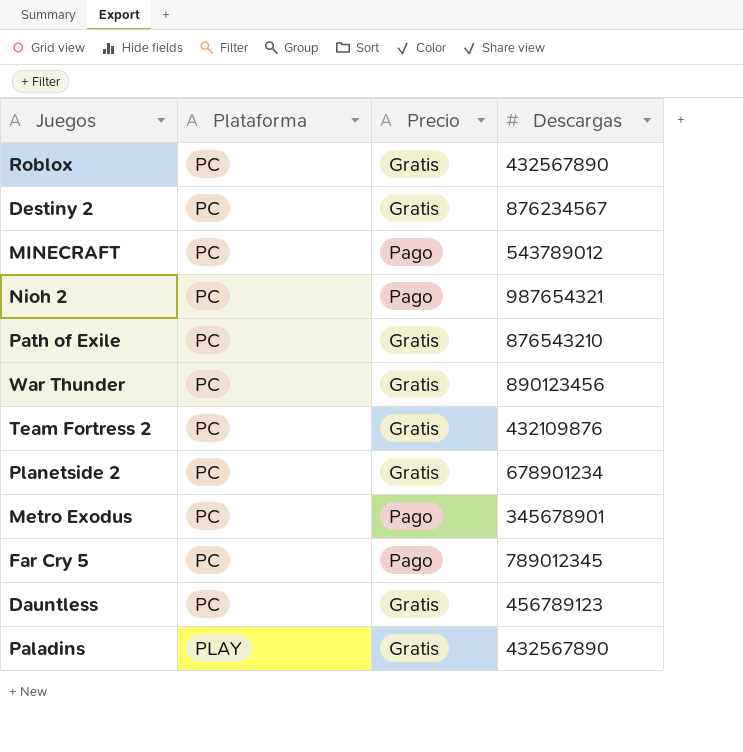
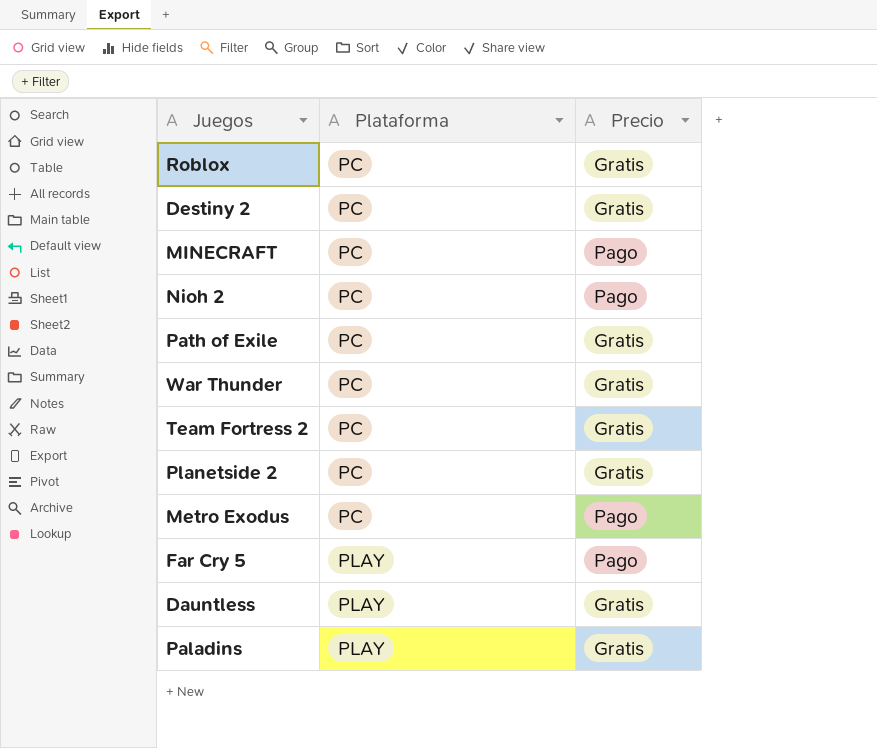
column Descargas | position: 4 -> none
Far Cry 5 | Plataforma: PC -> PLAY
Dauntless | Plataforma: PC -> PLAY

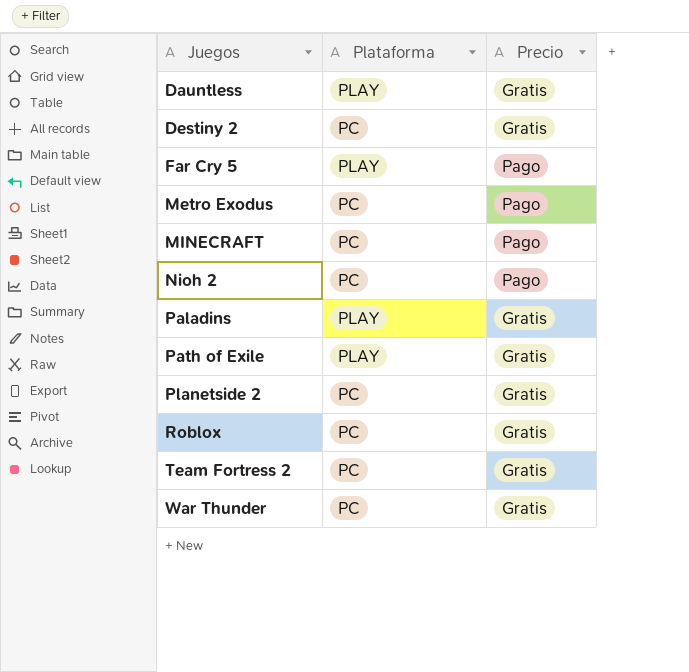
row order: Plataforma ascending -> Juegos ascending
Path of Exile | Plataforma: PC -> PLAY

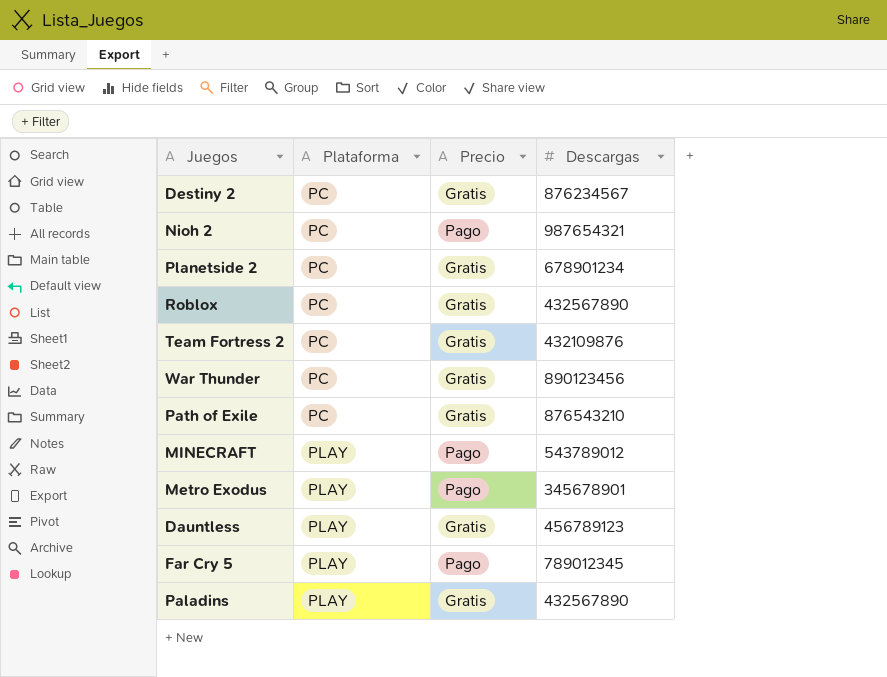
row order: Juegos ascending -> Plataforma ascending
column Descargas | position: none -> 4
Path of Exile | Plataforma: PLAY -> PC
MINECRAFT | Plataforma: PC -> PLAY
Metro Exodus | Plataforma: PC -> PLAY

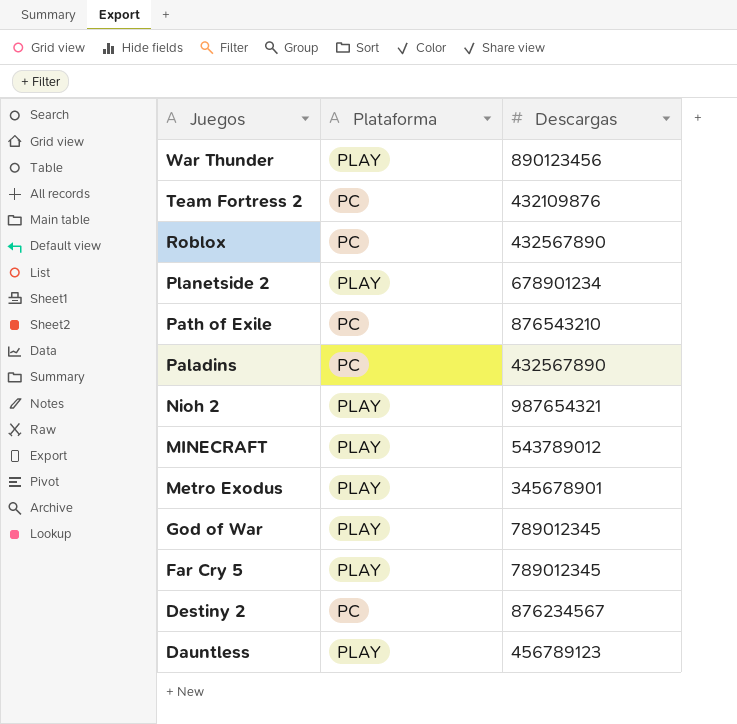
row order: Plataforma ascending -> Juegos descending
column Precio | position: 3 -> none
War Thunder | Plataforma: PC -> PLAY
Planetside 2 | Plataforma: PC -> PLAY
Paladins | Plataforma: PLAY -> PC
Nioh 2 | Plataforma: PC -> PLAY
row God of War: none -> PLAY | 789012345

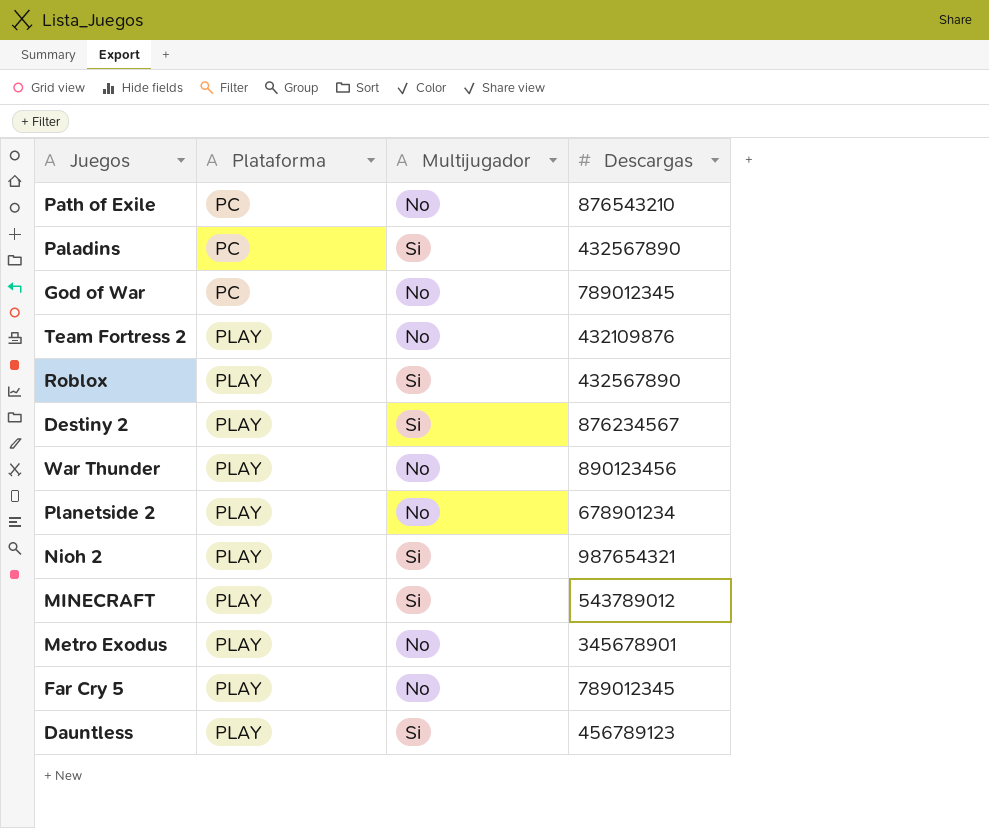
row order: Juegos descending -> Plataforma ascending
column Multijugador | position: none -> 3
God of War | Plataforma: PLAY -> PC
Team Fortress 2 | Plataforma: PC -> PLAY
Roblox | Plataforma: PC -> PLAY
Destiny 2 | Plataforma: PC -> PLAY

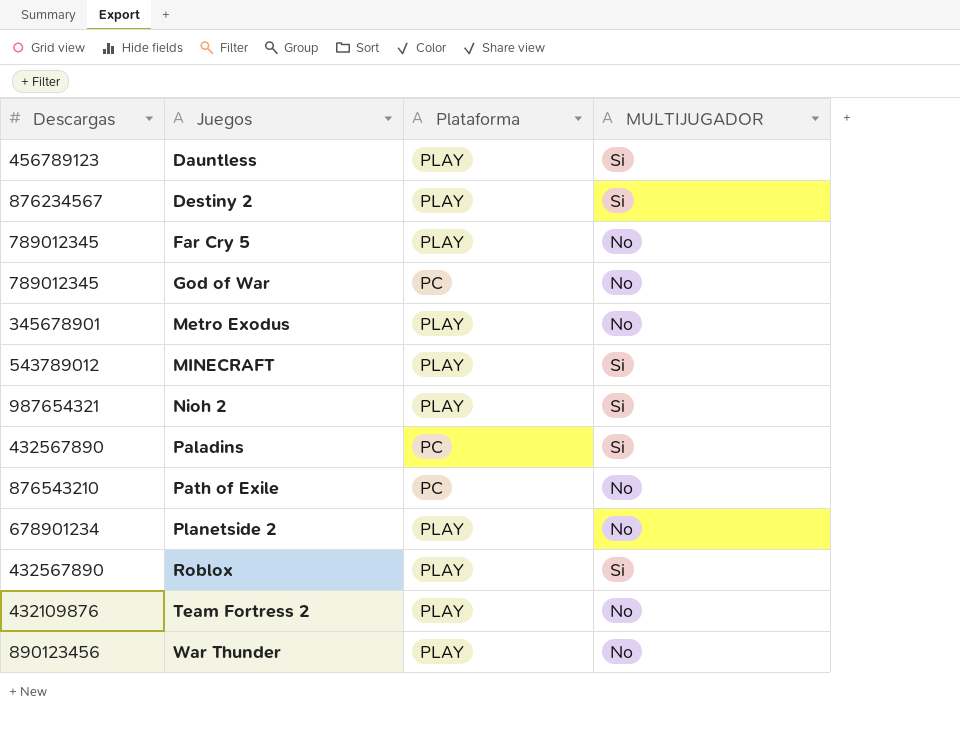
row order: Plataforma ascending -> Juegos ascending
column Descargas | position: 4 -> 1
column name: Multijugador -> MULTIJUGADOR

